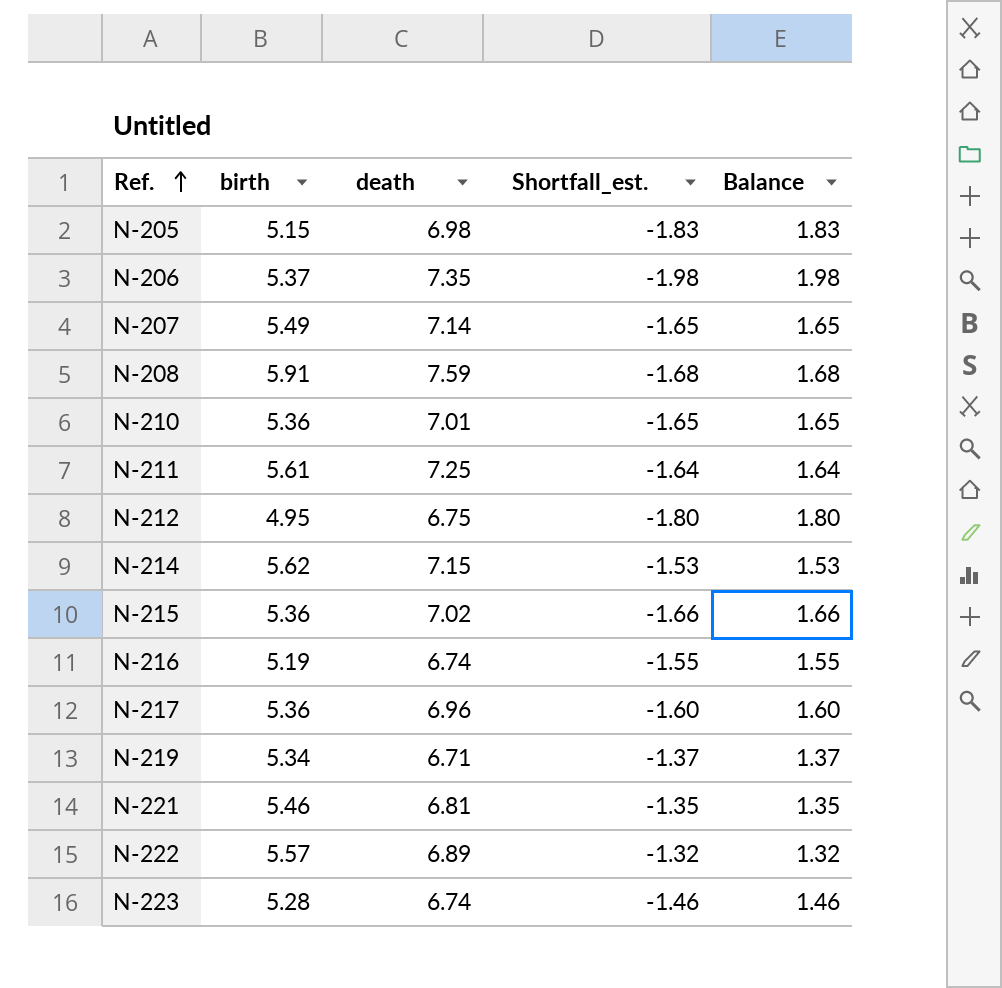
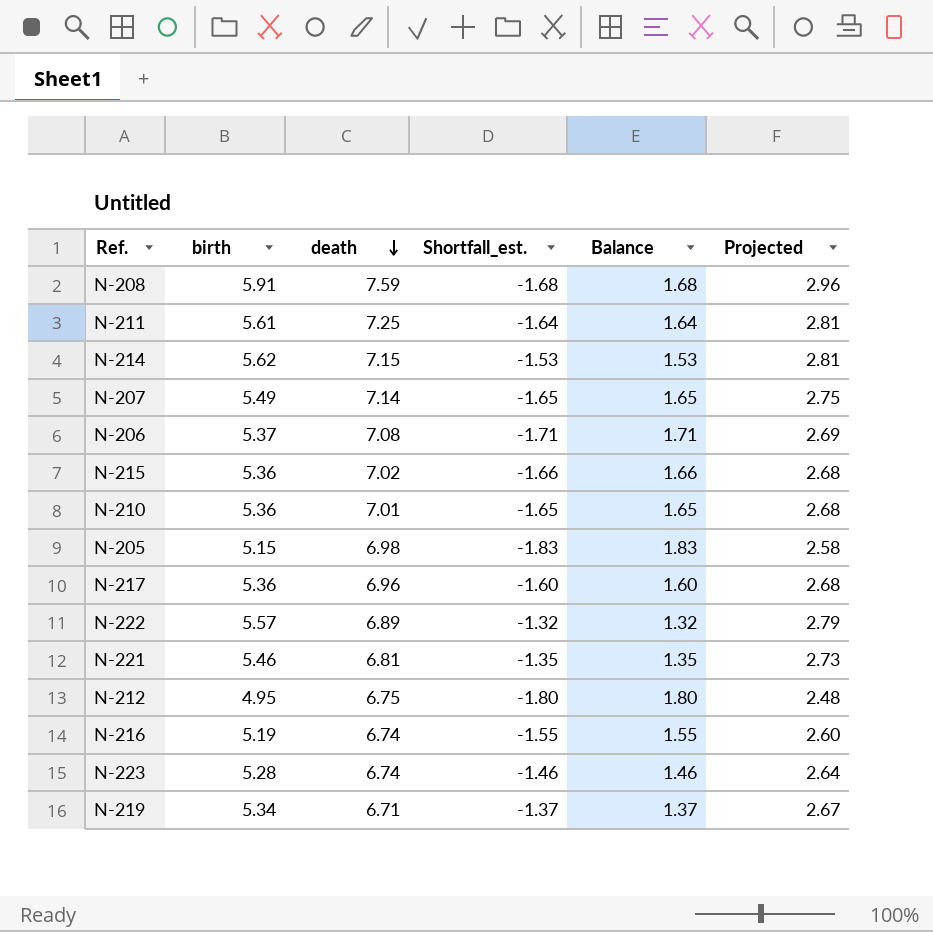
row order: Ref. ascending -> death descending
column Projected | formula: none -> [birth] * 0.5
N-206 | death: 7.35 -> 7.08
N-206 | Shortfall_est.: -1.98 -> -1.71
N-206 | Balance: 1.98 -> 1.71

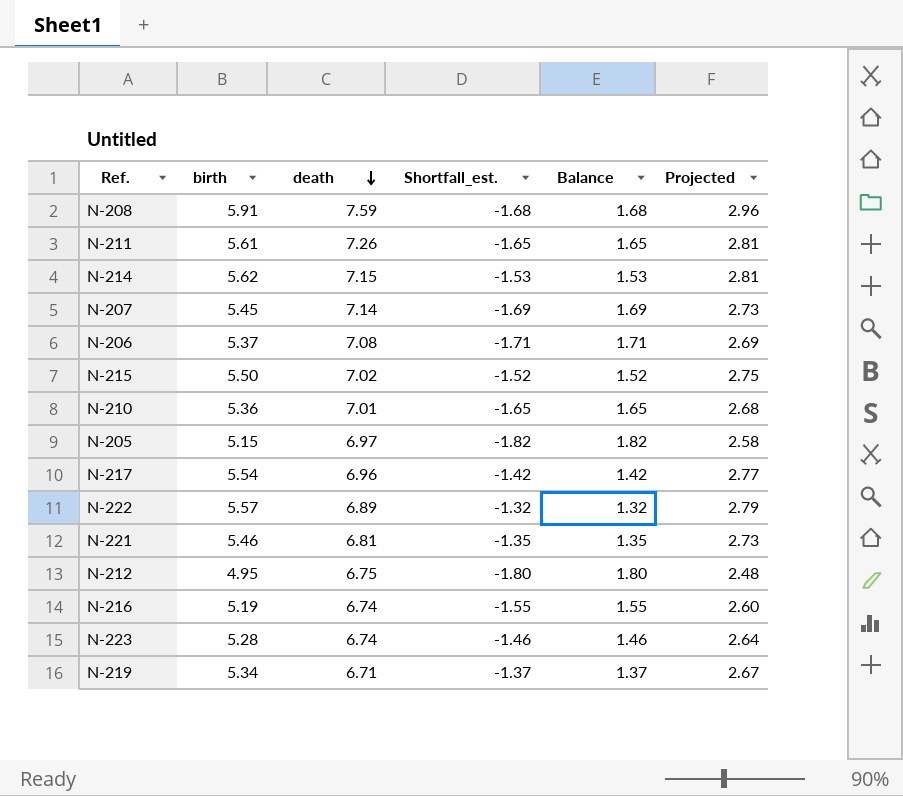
N-211 | death: 7.25 -> 7.26
N-211 | Shortfall_est.: -1.64 -> -1.65
N-211 | Balance: 1.64 -> 1.65
N-207 | birth: 5.49 -> 5.45
N-207 | Shortfall_est.: -1.65 -> -1.69
N-207 | Balance: 1.65 -> 1.69
N-207 | Projected: 2.75 -> 2.73
N-215 | birth: 5.36 -> 5.50
N-215 | Shortfall_est.: -1.66 -> -1.52
N-215 | Balance: 1.66 -> 1.52
N-215 | Projected: 2.68 -> 2.75
N-205 | death: 6.98 -> 6.97
N-205 | Shortfall_est.: -1.83 -> -1.82
N-205 | Balance: 1.83 -> 1.82
N-217 | birth: 5.36 -> 5.54
N-217 | Shortfall_est.: -1.60 -> -1.42
N-217 | Balance: 1.60 -> 1.42
N-217 | Projected: 2.68 -> 2.77

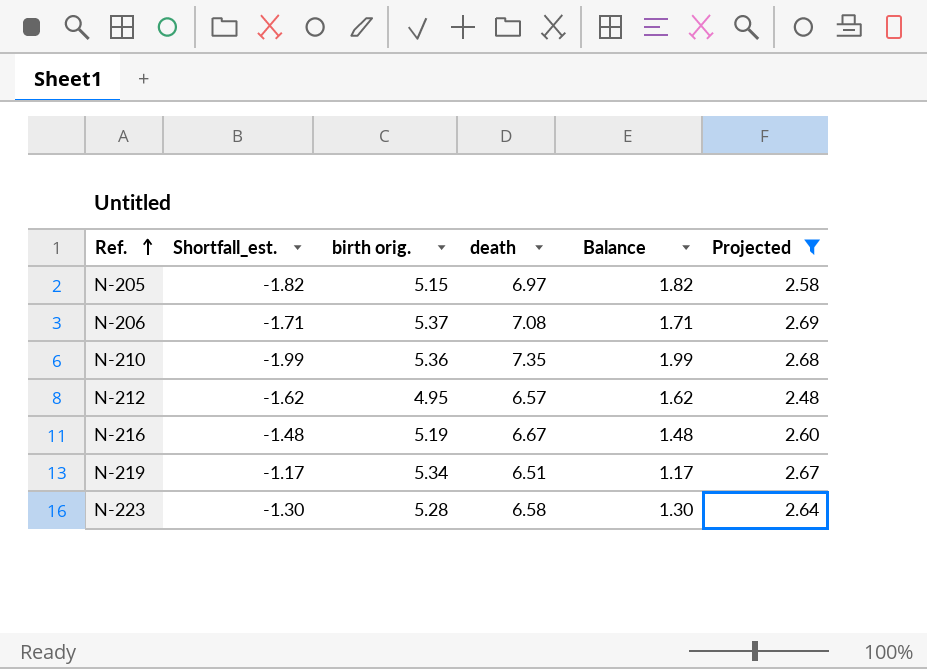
filter: none -> Projected <= 2.69
row order: death descending -> Ref. ascending
column Shortfall_est. | position: 4 -> 2
column name: birth -> birth orig.
N-210 | Shortfall_est.: -1.65 -> -1.99
N-210 | death: 7.01 -> 7.35
N-210 | Balance: 1.65 -> 1.99
N-212 | Shortfall_est.: -1.80 -> -1.62
N-212 | death: 6.75 -> 6.57
N-212 | Balance: 1.80 -> 1.62
N-216 | Shortfall_est.: -1.55 -> -1.48
N-216 | death: 6.74 -> 6.67
N-216 | Balance: 1.55 -> 1.48
N-219 | Shortfall_est.: -1.37 -> -1.17
N-219 | death: 6.71 -> 6.51
N-219 | Balance: 1.37 -> 1.17
N-223 | Shortfall_est.: -1.46 -> -1.30
N-223 | death: 6.74 -> 6.58
N-223 | Balance: 1.46 -> 1.30

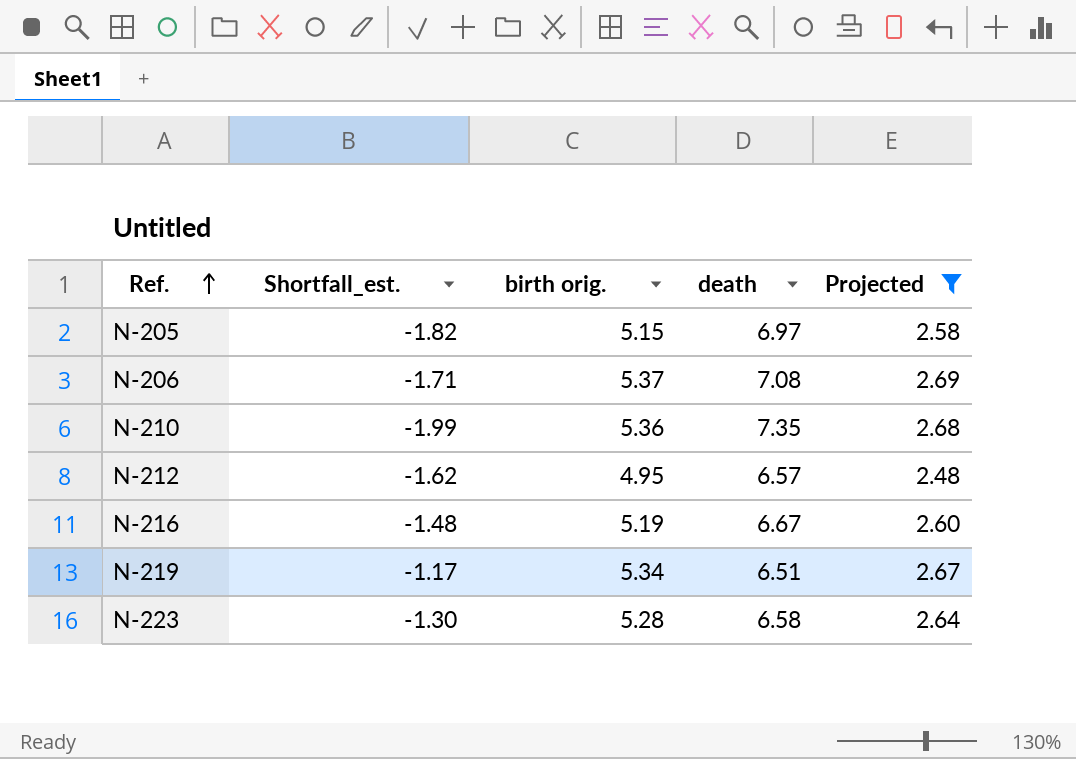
column Balance | formula: [death] - [birth orig.] -> none

